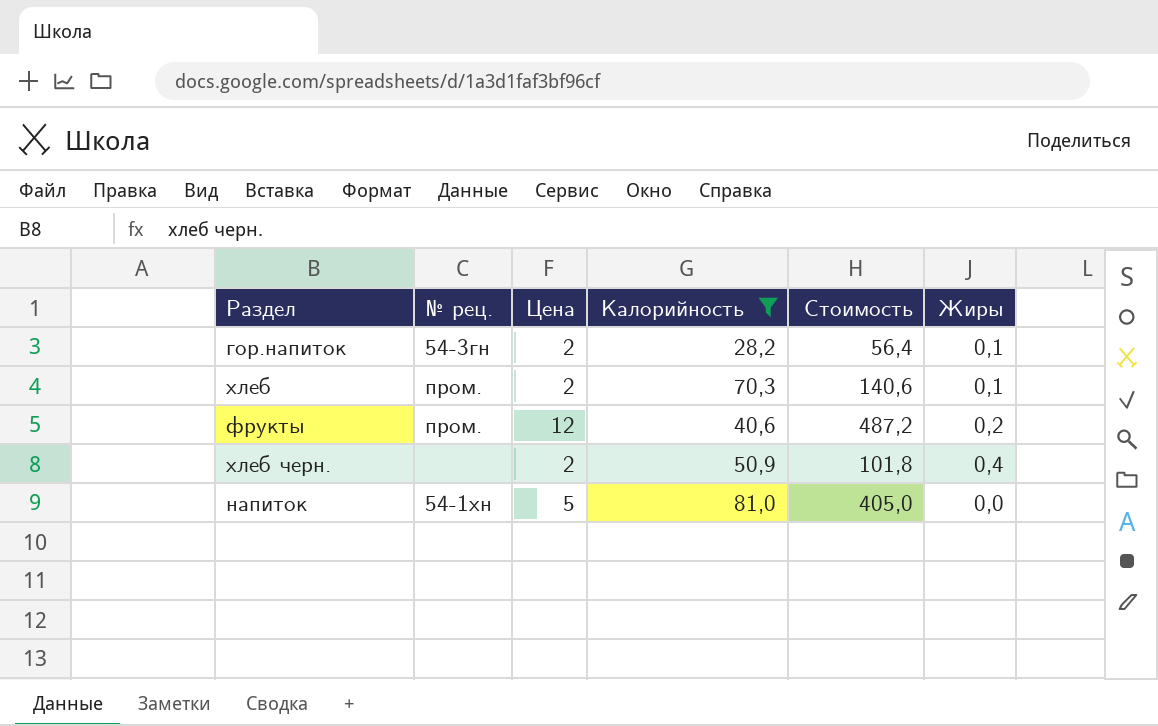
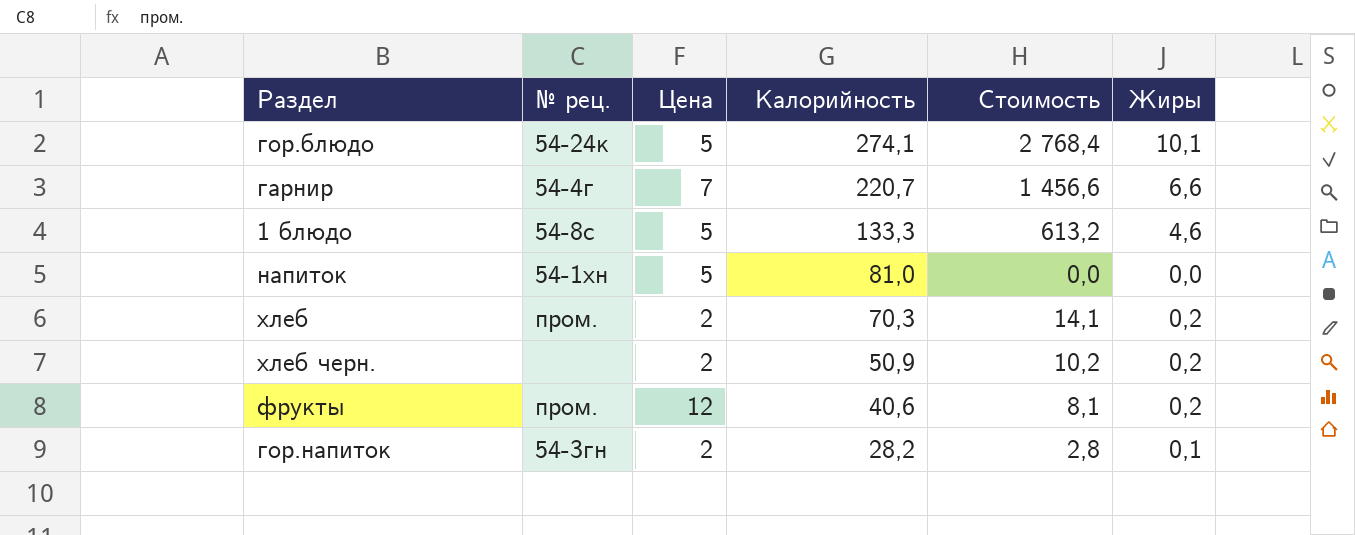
filter: Калорийность <= 81,0 -> none
row order: none -> Калорийность descending
column Стоимость | formula: [Цена] * [Калорийность] -> [Калорийность] * [Жиры]
хлеб | Жиры: 0,1 -> 0,2
хлеб черн. | Жиры: 0,4 -> 0,2

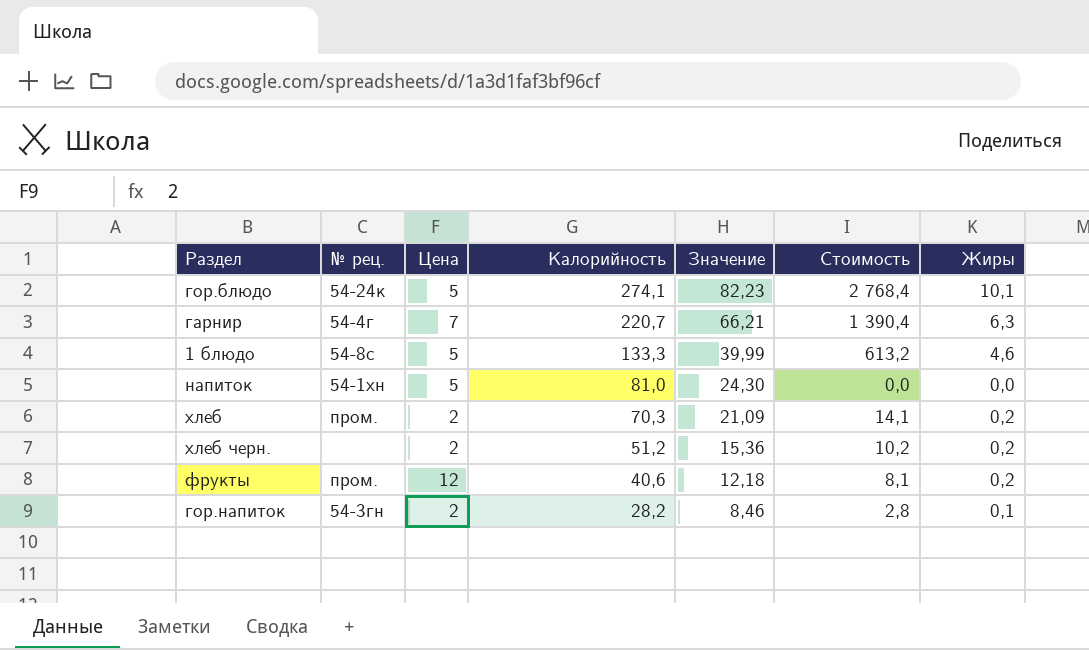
column Значение | formula: none -> [Калорийность] * 0,3
гарнир | Стоимость: 1 456,6 -> 1 390,4
гарнир | Жиры: 6,6 -> 6,3
хлеб черн. | Калорийность: 50,9 -> 51,2

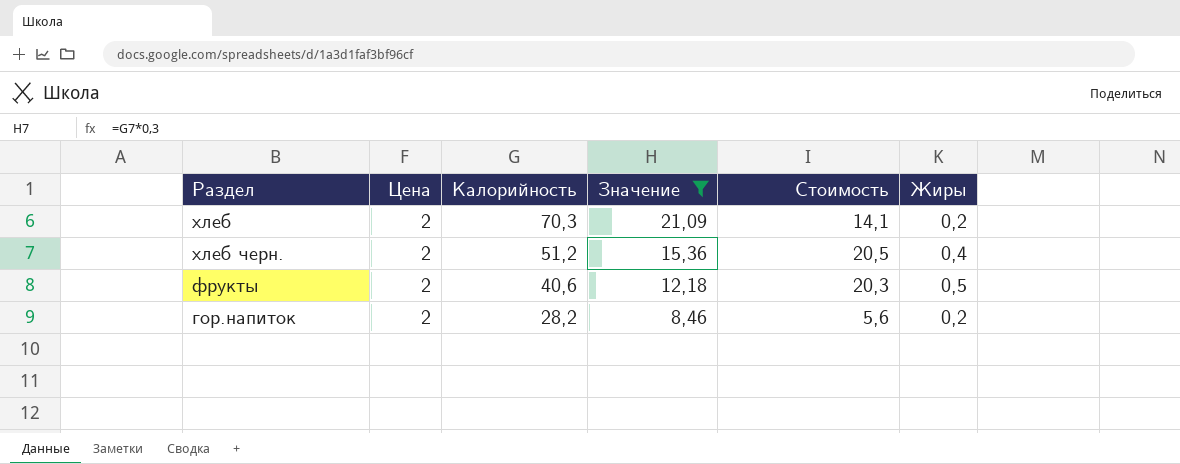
filter: none -> Значение <= 21,09
column № рец. | position: 2 -> none
хлеб черн. | Стоимость: 10,2 -> 20,5
хлеб черн. | Жиры: 0,2 -> 0,4
фрукты | Цена: 12 -> 2
фрукты | Стоимость: 8,1 -> 20,3
фрукты | Жиры: 0,2 -> 0,5
гор.напиток | Стоимость: 2,8 -> 5,6
гор.напиток | Жиры: 0,1 -> 0,2

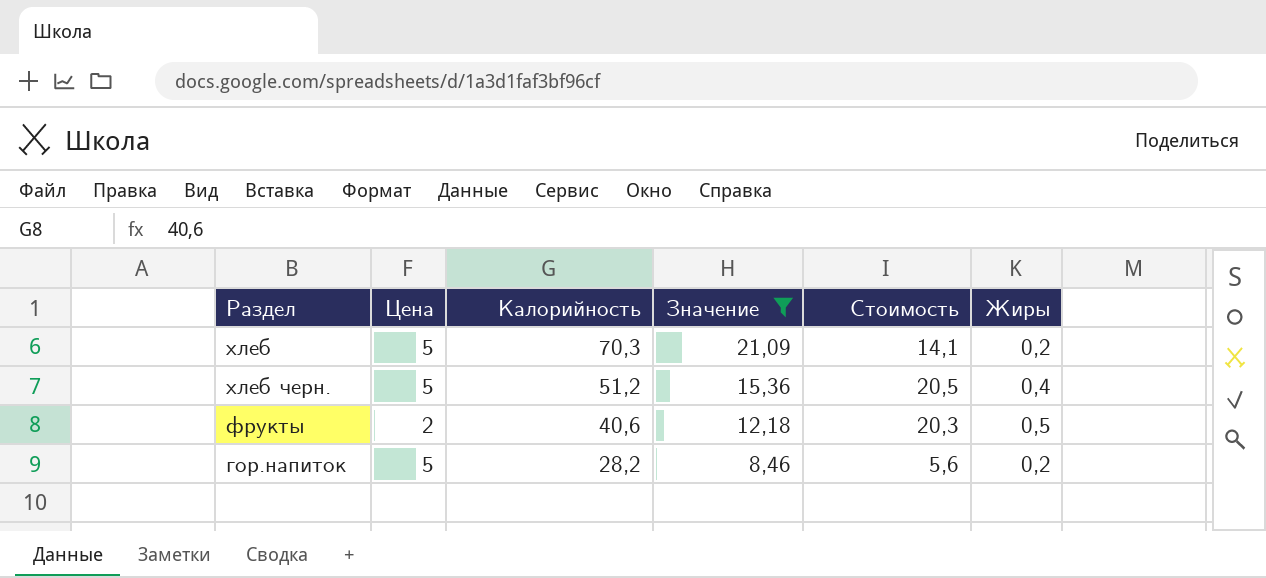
хлеб | Цена: 2 -> 5
хлеб черн. | Цена: 2 -> 5
гор.напиток | Цена: 2 -> 5

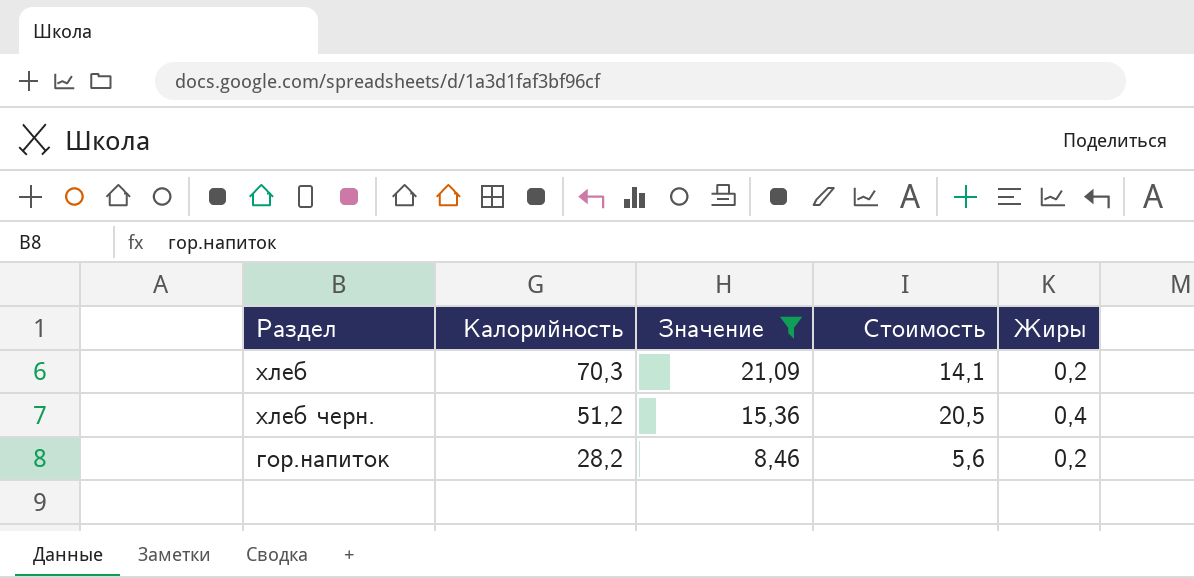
column Цена | position: 2 -> none
row фрукты: 2 | 40,6 | 12,18 | 20,3 | 0,5 -> none

